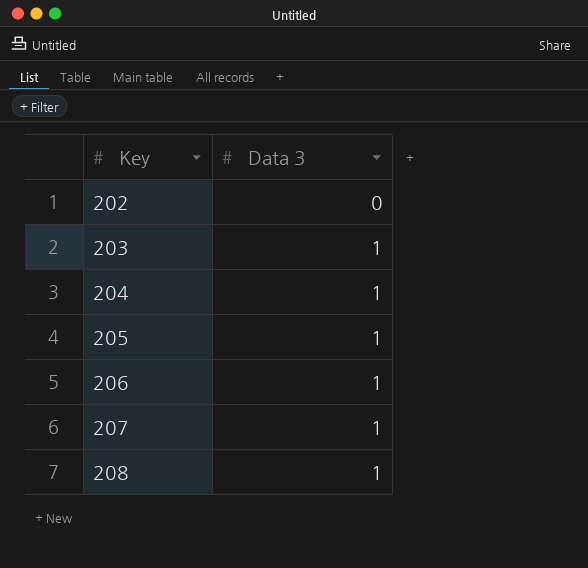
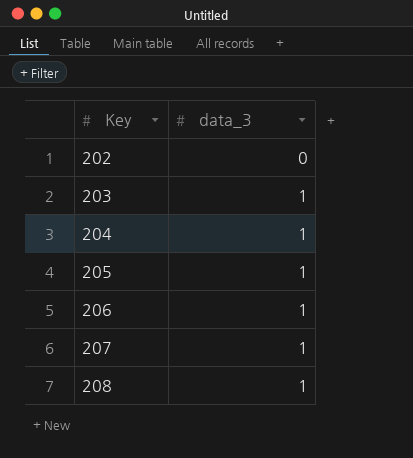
column name: Data 3 -> data_3

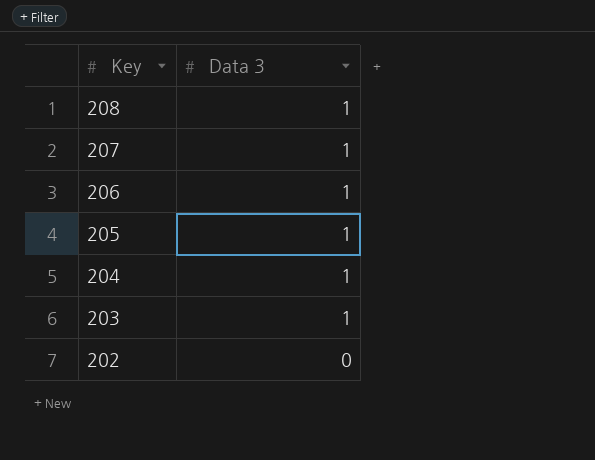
row order: Key ascending -> Key descending
column name: data_3 -> Data 3

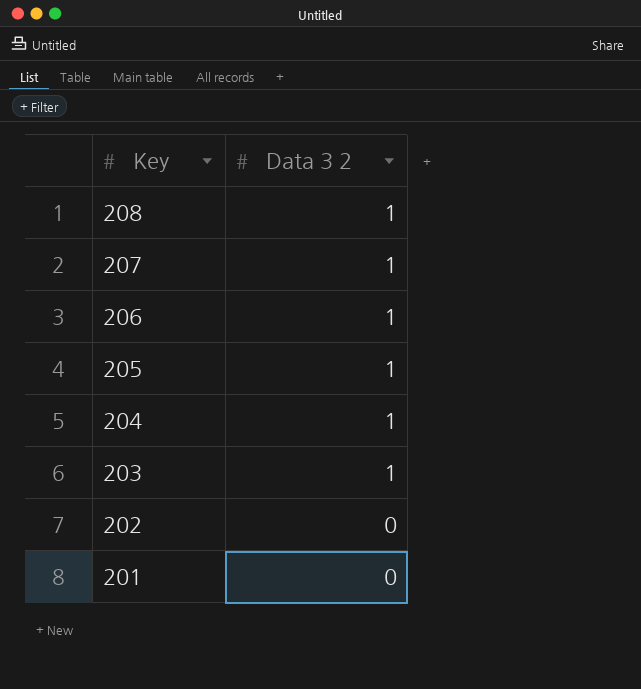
column name: Data 3 -> Data 3 2
row 201: none -> 0

